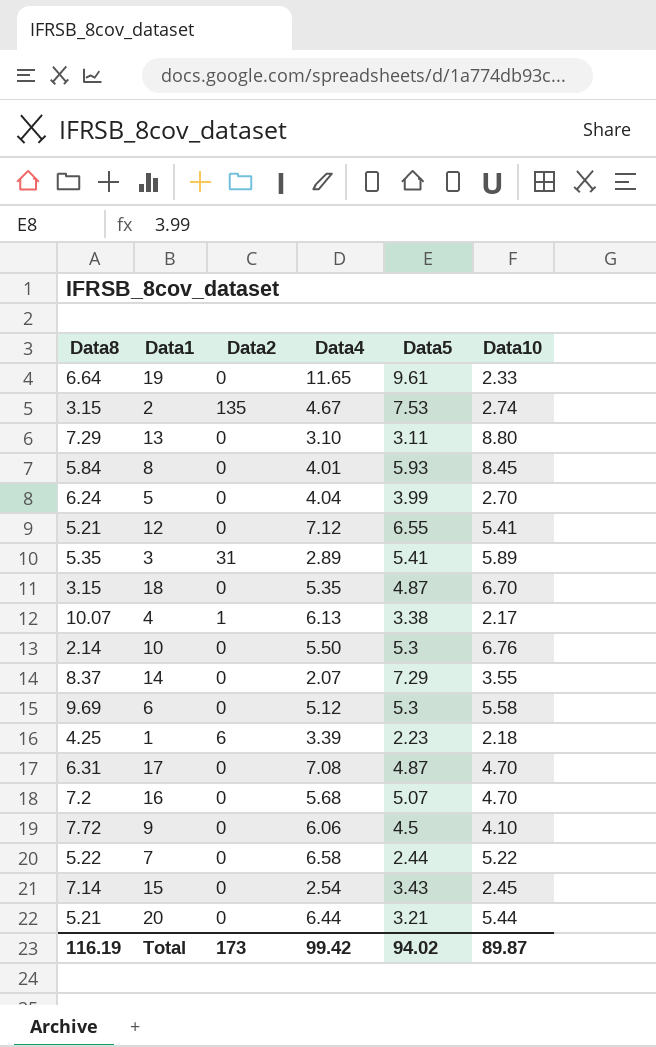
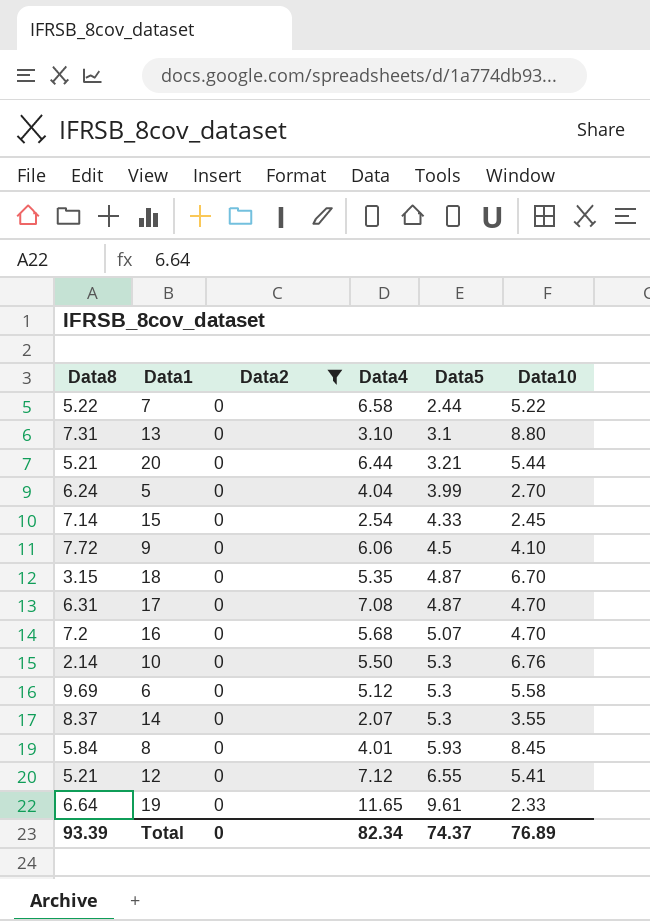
filter: none -> Data2 = 0
row order: none -> Data5 ascending
13 | Data8: 7.29 -> 7.31
13 | Data5: 3.11 -> 3.1
15 | Data5: 3.43 -> 4.33
14 | Data5: 7.29 -> 5.3
Total | Data8: 116.19 -> 93.39
Total | Data2: 173 -> 0
Total | Data4: 99.42 -> 82.34
Total | Data5: 94.02 -> 74.37
Total | Data10: 89.87 -> 76.89

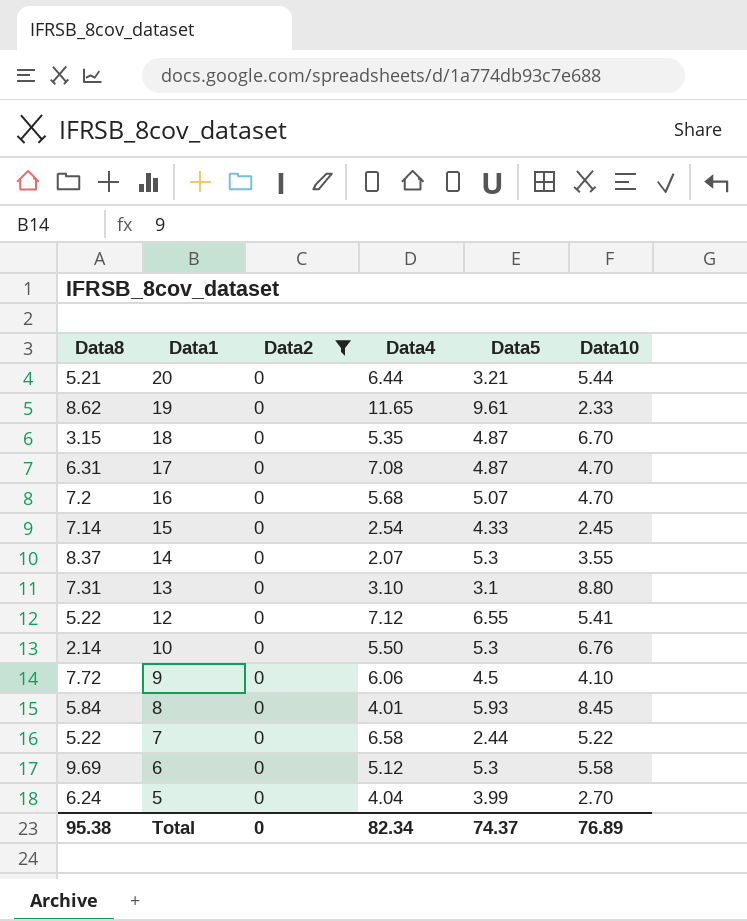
row order: Data5 ascending -> Data1 descending
19 | Data8: 6.64 -> 8.62
12 | Data8: 5.21 -> 5.22
Total | Data8: 93.39 -> 95.38

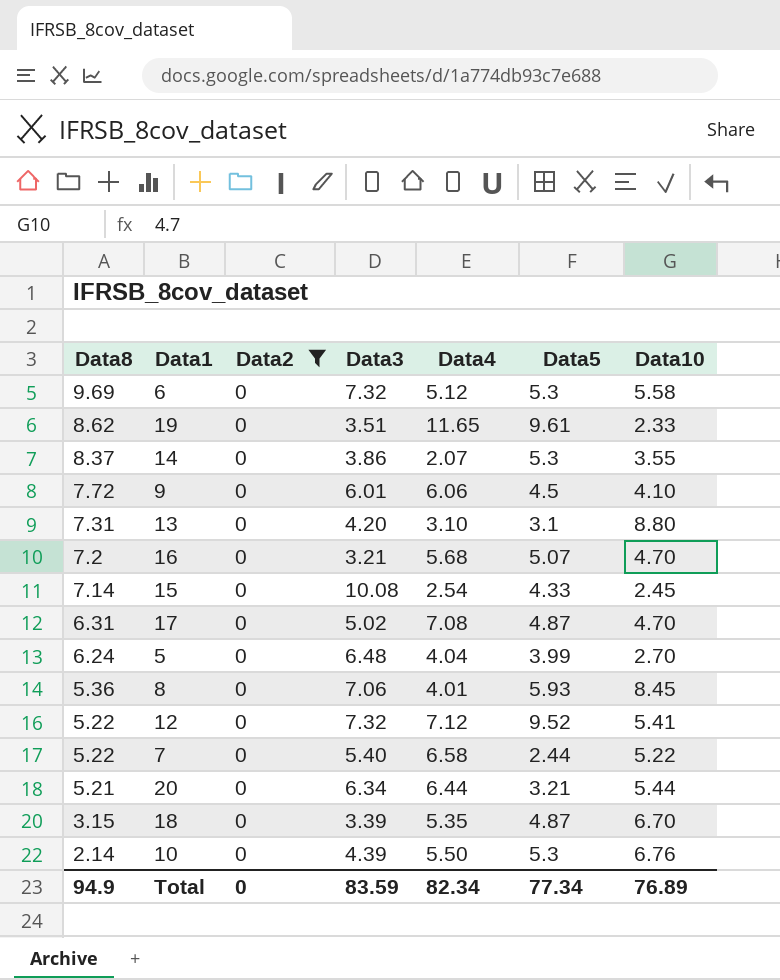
row order: Data1 descending -> Data8 descending
column Data3 | position: none -> 4
8 | Data8: 5.84 -> 5.36
12 | Data5: 6.55 -> 9.52
Total | Data8: 95.38 -> 94.9
Total | Data5: 74.37 -> 77.34

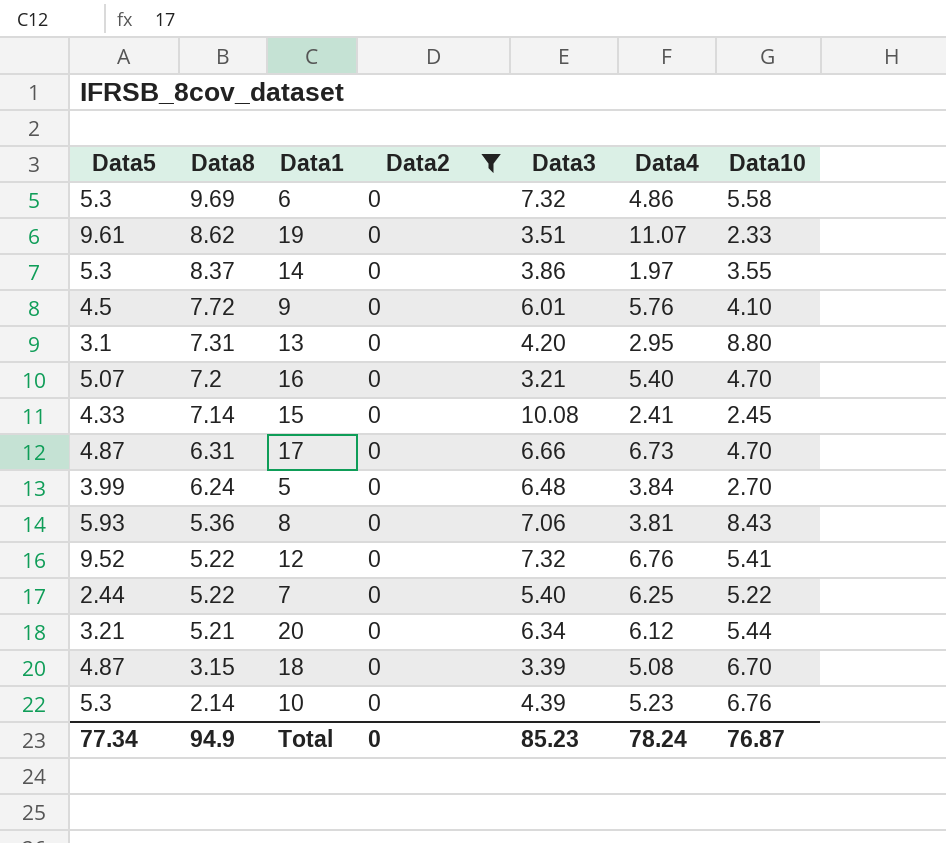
column Data5 | position: 6 -> 1
6 | Data4: 5.12 -> 4.86
19 | Data4: 11.65 -> 11.07
14 | Data4: 2.07 -> 1.97
9 | Data4: 6.06 -> 5.76
13 | Data4: 3.10 -> 2.95
16 | Data4: 5.68 -> 5.40
15 | Data4: 2.54 -> 2.41
17 | Data3: 5.02 -> 6.66
17 | Data4: 7.08 -> 6.73
5 | Data4: 4.04 -> 3.84
8 | Data4: 4.01 -> 3.81
8 | Data10: 8.45 -> 8.43
12 | Data4: 7.12 -> 6.76
7 | Data4: 6.58 -> 6.25
20 | Data4: 6.44 -> 6.12
18 | Data4: 5.35 -> 5.08
10 | Data4: 5.50 -> 5.23
Total | Data3: 83.59 -> 85.23
Total | Data4: 82.34 -> 78.24
Total | Data10: 76.89 -> 76.87

